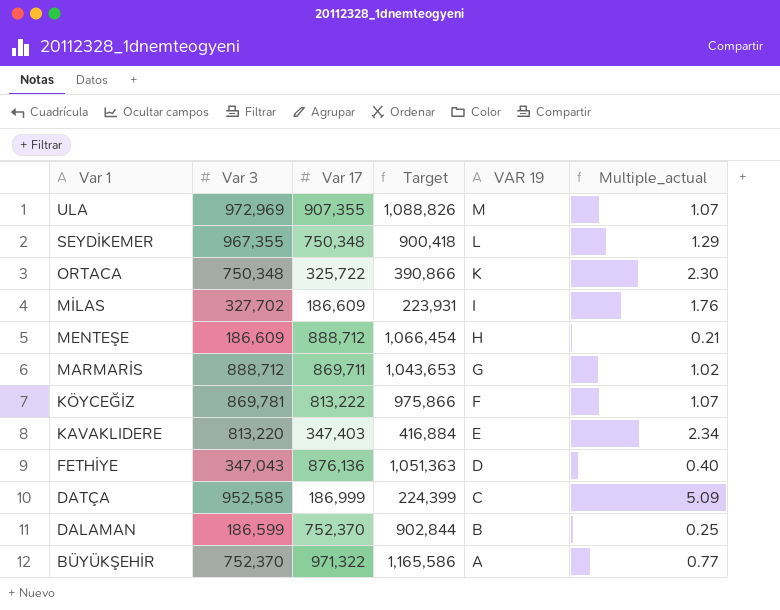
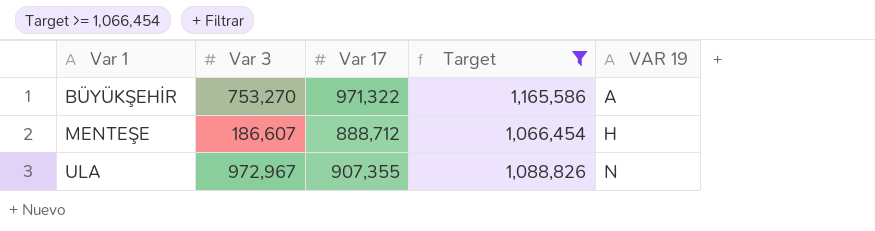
filter: none -> Target >= 1,066,454
row order: Var 1 descending -> Var 1 ascending
column Multiple_actual | formula: [Var 3] / [Var 17] -> none
BÜYÜKŞEHİR | Var 3: 752,370 -> 753,270
MENTEŞE | Var 3: 186,609 -> 186,607
ULA | Var 3: 972,969 -> 972,967
ULA | VAR 19: M -> N

